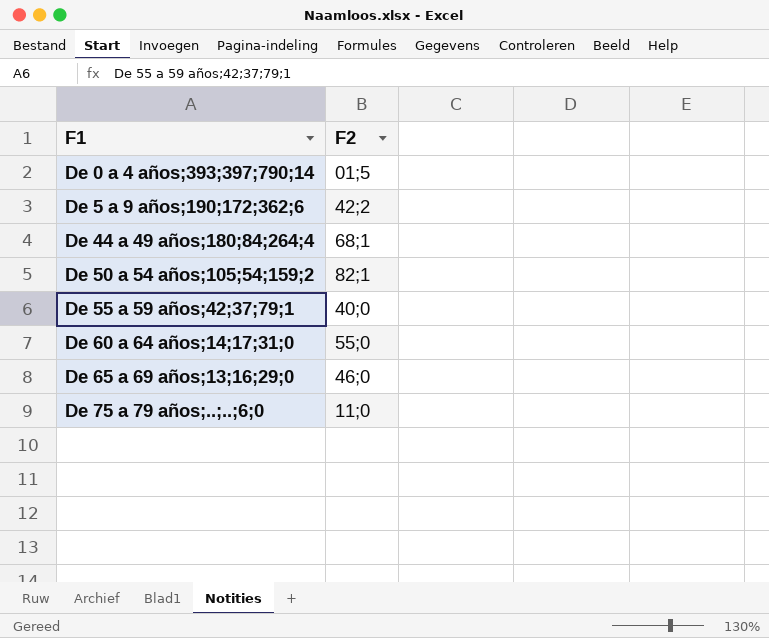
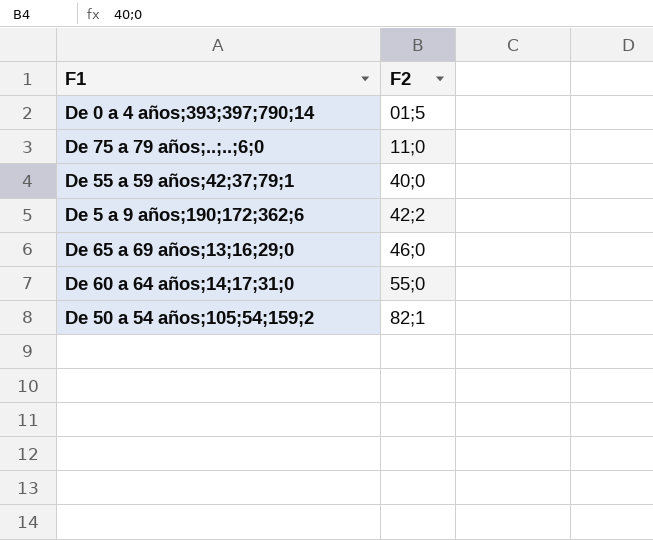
row order: F1 ascending -> F2 ascending
row De 44 a 49 años;180;84;264;4: 68;1 -> none

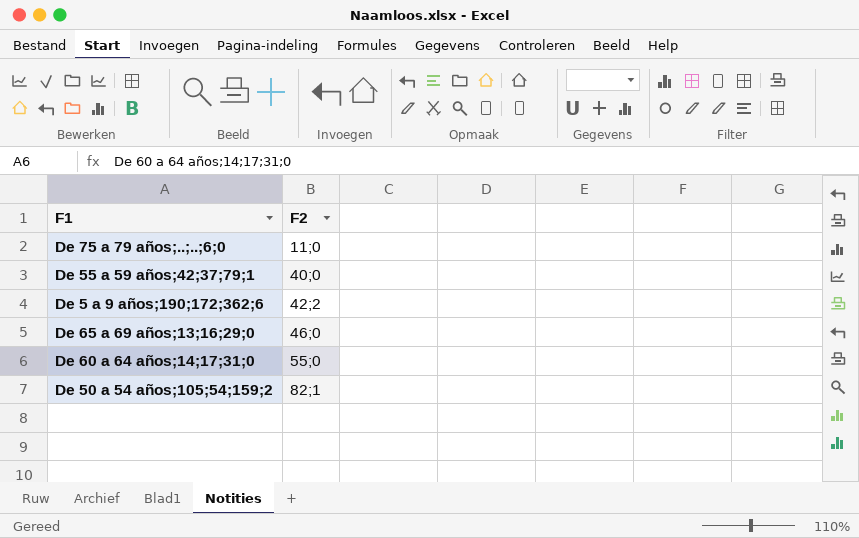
row De 0 a 4 años;393;397;790;14: 01;5 -> none

